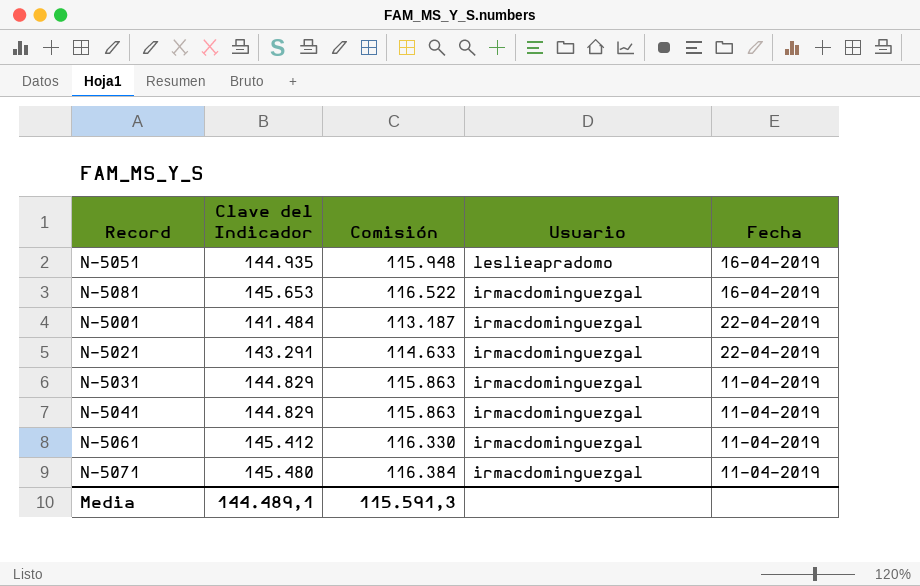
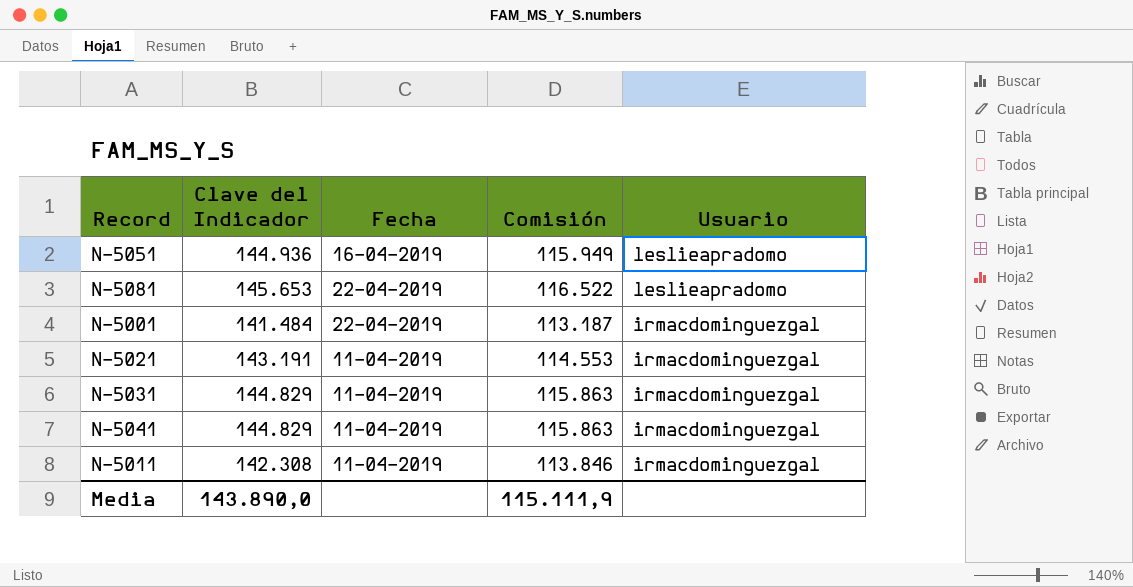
column Fecha | position: 5 -> 3
row N-5061: 145.412 | 116.330 | irmacdominguezgal | 11-04-2019 -> none
row N-5071: 145.480 | 116.384 | irmacdominguezgal | 11-04-2019 -> none
N-5051 | Clave del Indicador: 144.935 -> 144.936
N-5051 | Comisión: 115.948 -> 115.949
N-5081 | Fecha: 16-04-2019 -> 22-04-2019
N-5081 | Usuario: irmacdominguezgal -> leslieapradomo
N-5021 | Clave del Indicador: 143.291 -> 143.191
N-5021 | Fecha: 22-04-2019 -> 11-04-2019
N-5021 | Comisión: 114.633 -> 114.553
row N-5011: none -> 142.308 | 11-04-2019 | 113.846 | irmacdominguezgal
Media | Clave del Indicador: 144.489,1 -> 143.890,0
Media | Comisión: 115.591,3 -> 115.111,9

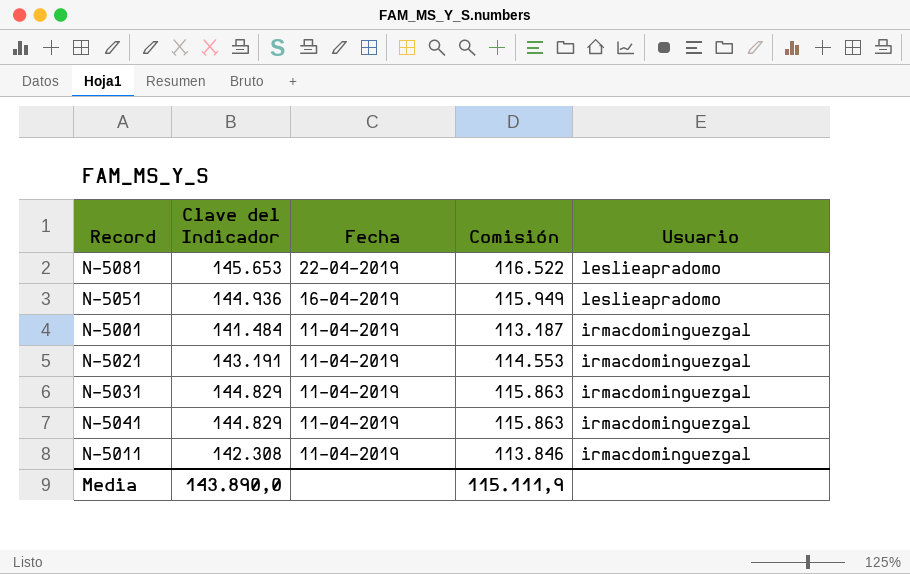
row order: Usuario descending -> Fecha descending
N-5001 | Fecha: 22-04-2019 -> 11-04-2019

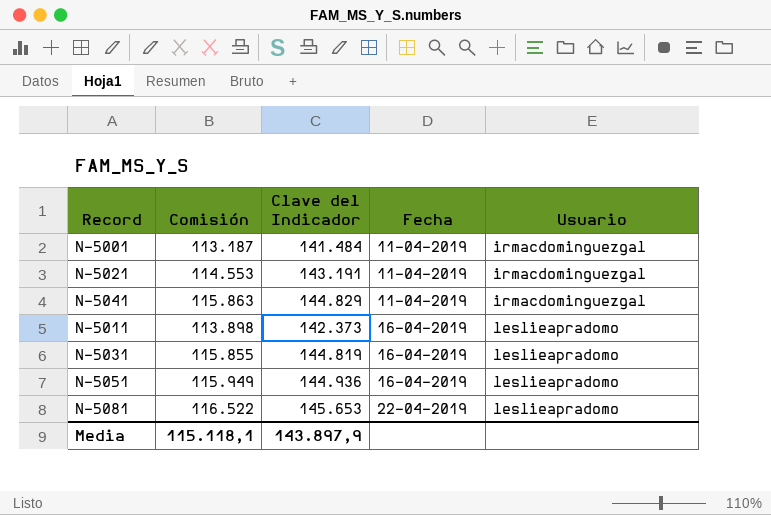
row order: Fecha descending -> Fecha ascending
column Comisión | position: 4 -> 2
N-5011 | Comisión: 113.846 -> 113.898
N-5011 | Clave del Indicador: 142.308 -> 142.373
N-5011 | Fecha: 11-04-2019 -> 16-04-2019
N-5011 | Usuario: irmacdominguezgal -> leslieapradomo
N-5031 | Comisión: 115.863 -> 115.855
N-5031 | Clave del Indicador: 144.829 -> 144.819
N-5031 | Fecha: 11-04-2019 -> 16-04-2019
N-5031 | Usuario: irmacdominguezgal -> leslieapradomo
Media | Comisión: 115.111,9 -> 115.118,1
Media | Clave del Indicador: 143.890,0 -> 143.897,9

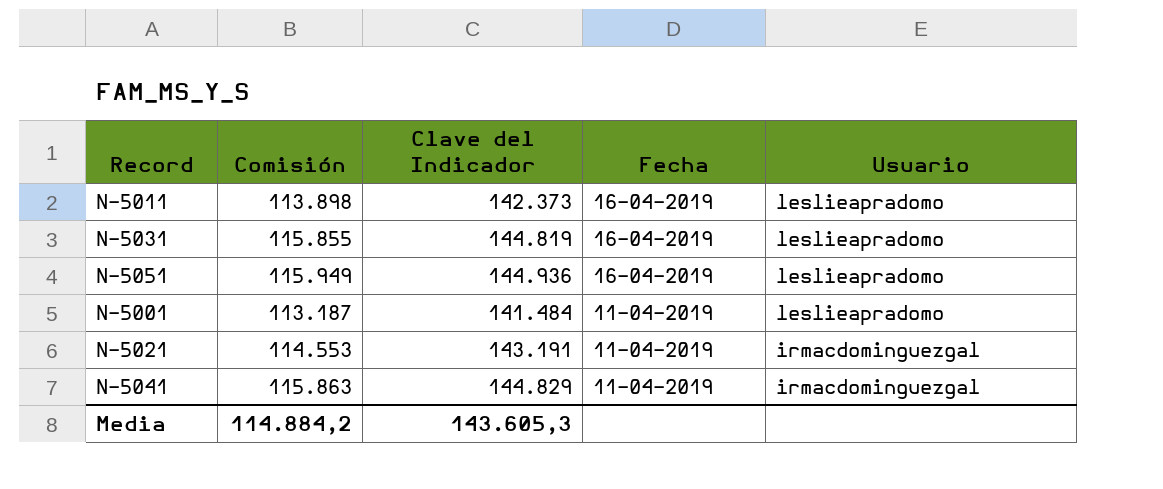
row order: Fecha ascending -> Fecha descending
row N-5081: 116.522 | 145.653 | 22-04-2019 | leslieapradomo -> none
N-5001 | Usuario: irmacdominguezgal -> leslieapradomo
Media | Comisión: 115.118,1 -> 114.884,2
Media | Clave del Indicador: 143.897,9 -> 143.605,3

